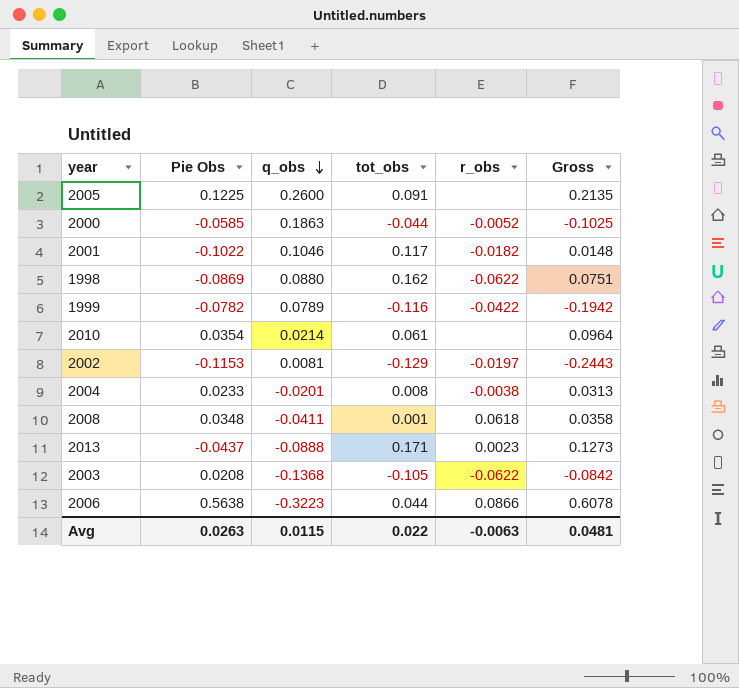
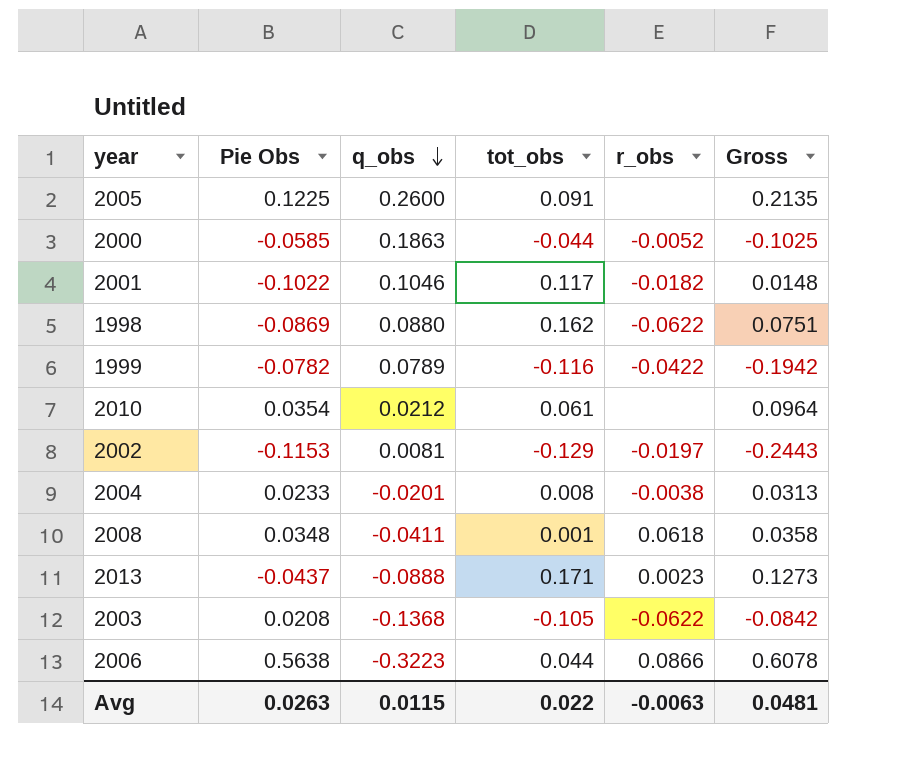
2010 | q_obs: 0.0214 -> 0.0212

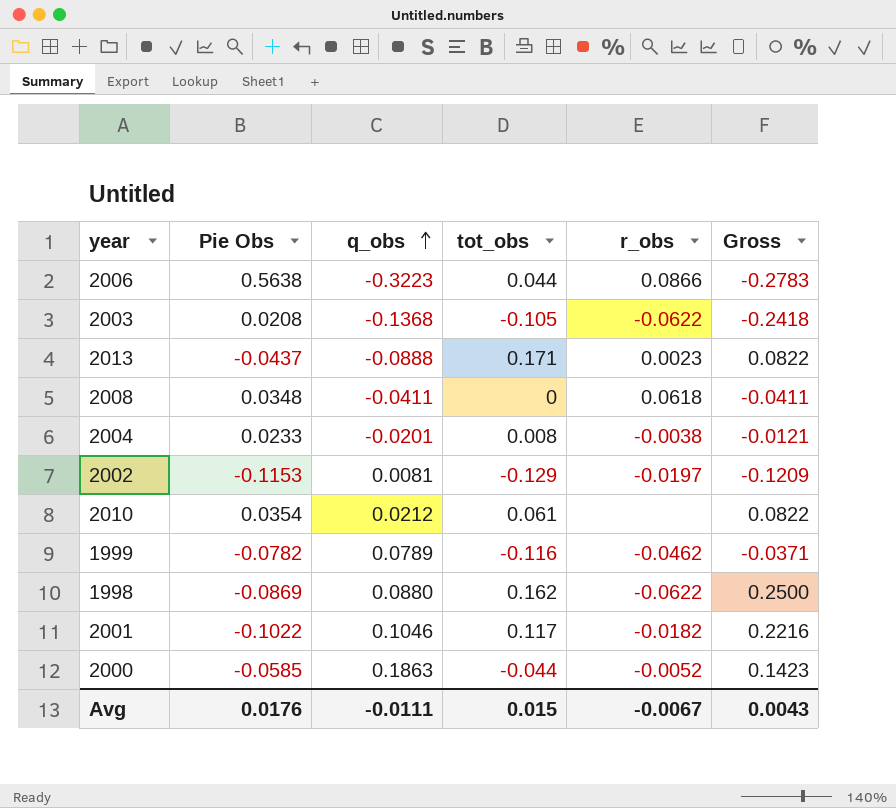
row order: q_obs descending -> q_obs ascending
column Gross | formula: [Pie Obs] + [tot_obs] -> [q_obs] + [tot_obs]
row 2005: 0.1225 | 0.2600 | 0.091 | none | 0.2135 -> none
2008 | tot_obs: 0.001 -> 0
1999 | r_obs: -0.0422 -> -0.0462
Avg | Pie Obs: 0.0263 -> 0.0176
Avg | q_obs: 0.0115 -> -0.0111
Avg | tot_obs: 0.022 -> 0.015
Avg | r_obs: -0.0063 -> -0.0067
Avg | Gross: 0.0481 -> 0.0043

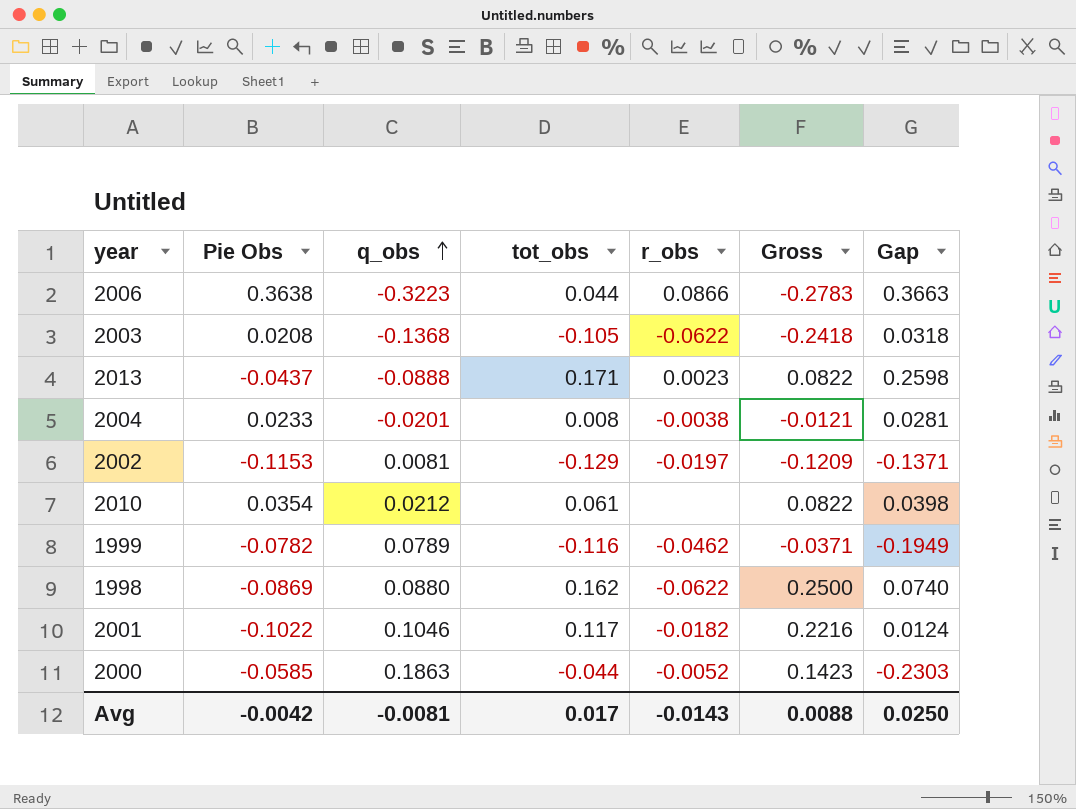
column Gap | formula: none -> [tot_obs] - [q_obs]
row 2008: 0.0348 | -0.0411 | 0 | 0.0618 | -0.0411 -> none
2006 | Pie Obs: 0.5638 -> 0.3638
Avg | Pie Obs: 0.0176 -> -0.0042
Avg | q_obs: -0.0111 -> -0.0081
Avg | tot_obs: 0.015 -> 0.017
Avg | r_obs: -0.0067 -> -0.0143
Avg | Gross: 0.0043 -> 0.0088

